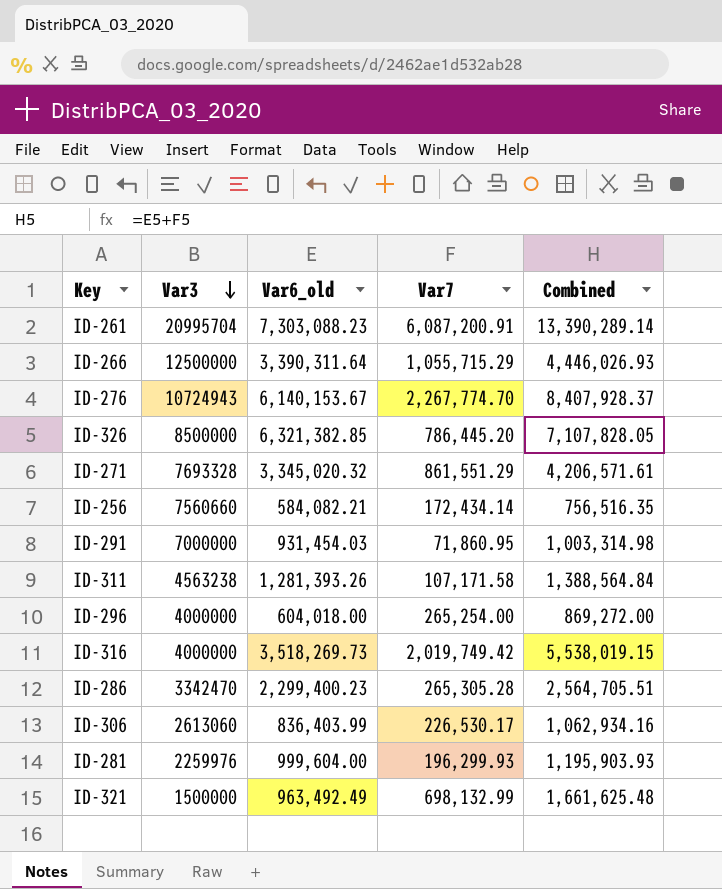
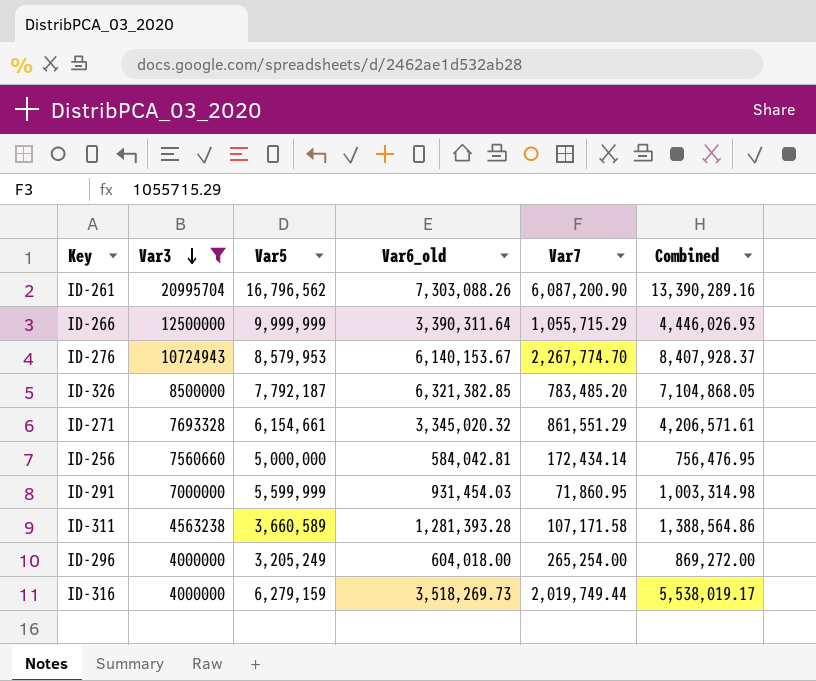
filter: none -> Var3 >= 4000000
column Var5 | position: none -> 3
ID-261 | Var6_old: 7,303,088.23 -> 7,303,088.26
ID-261 | Var7: 6,087,200.91 -> 6,087,200.90
ID-261 | Combined: 13,390,289.14 -> 13,390,289.16
ID-326 | Var7: 786,445.20 -> 783,485.20
ID-326 | Combined: 7,107,828.05 -> 7,104,868.05
ID-256 | Var6_old: 584,082.21 -> 584,042.81
ID-256 | Combined: 756,516.35 -> 756,476.95
ID-311 | Var6_old: 1,281,393.26 -> 1,281,393.28
ID-311 | Combined: 1,388,564.84 -> 1,388,564.86
ID-316 | Var7: 2,019,749.42 -> 2,019,749.44
ID-316 | Combined: 5,538,019.15 -> 5,538,019.17

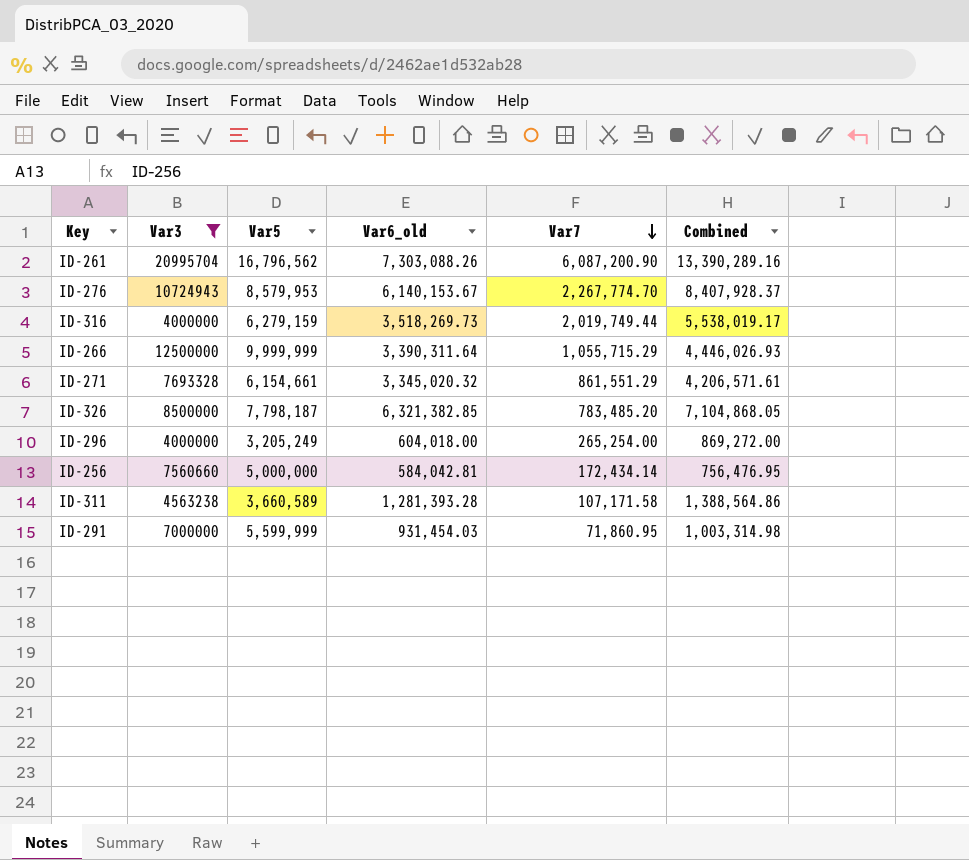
row order: Var3 descending -> Var7 descending
ID-326 | Var5: 7,792,187 -> 7,798,187

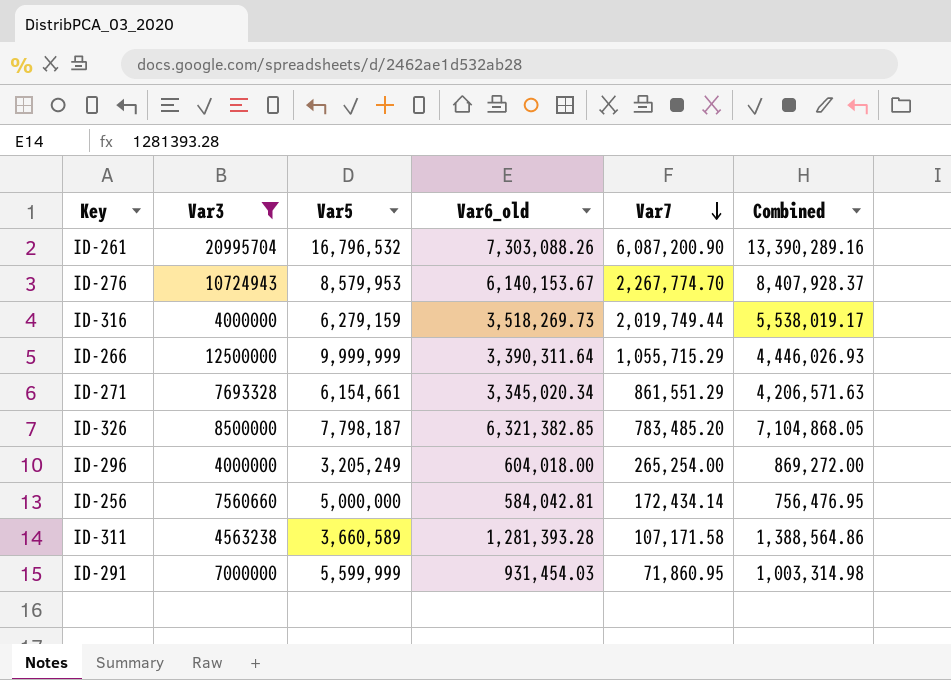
ID-261 | Var5: 16,796,562 -> 16,796,532
ID-271 | Var6_old: 3,345,020.32 -> 3,345,020.34
ID-271 | Combined: 4,206,571.61 -> 4,206,571.63

